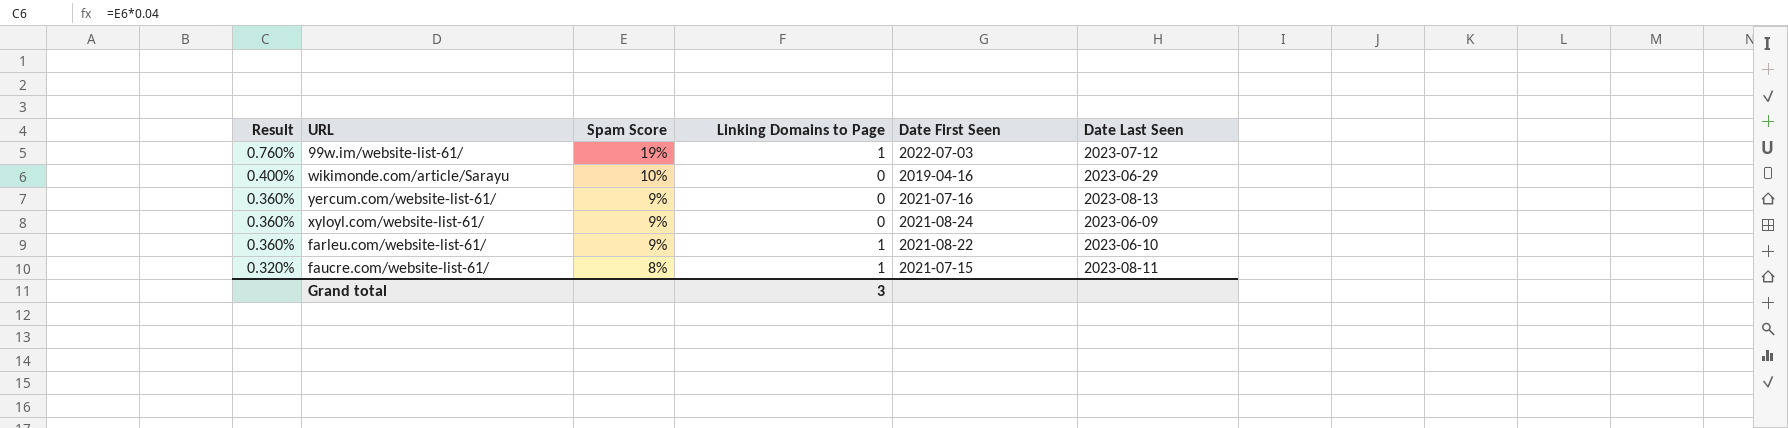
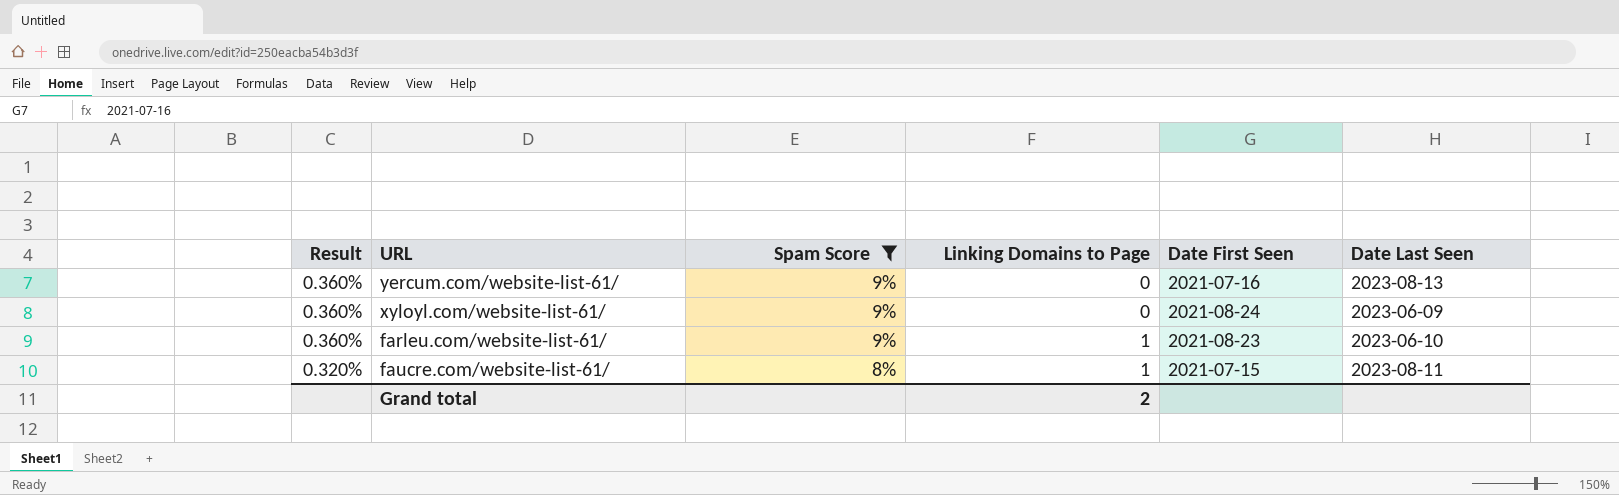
filter: none -> Spam Score <= 9%
farleu.com/website-list-61/ | Date First Seen: 2021-08-22 -> 2021-08-23
Grand total | Linking Domains to Page: 3 -> 2

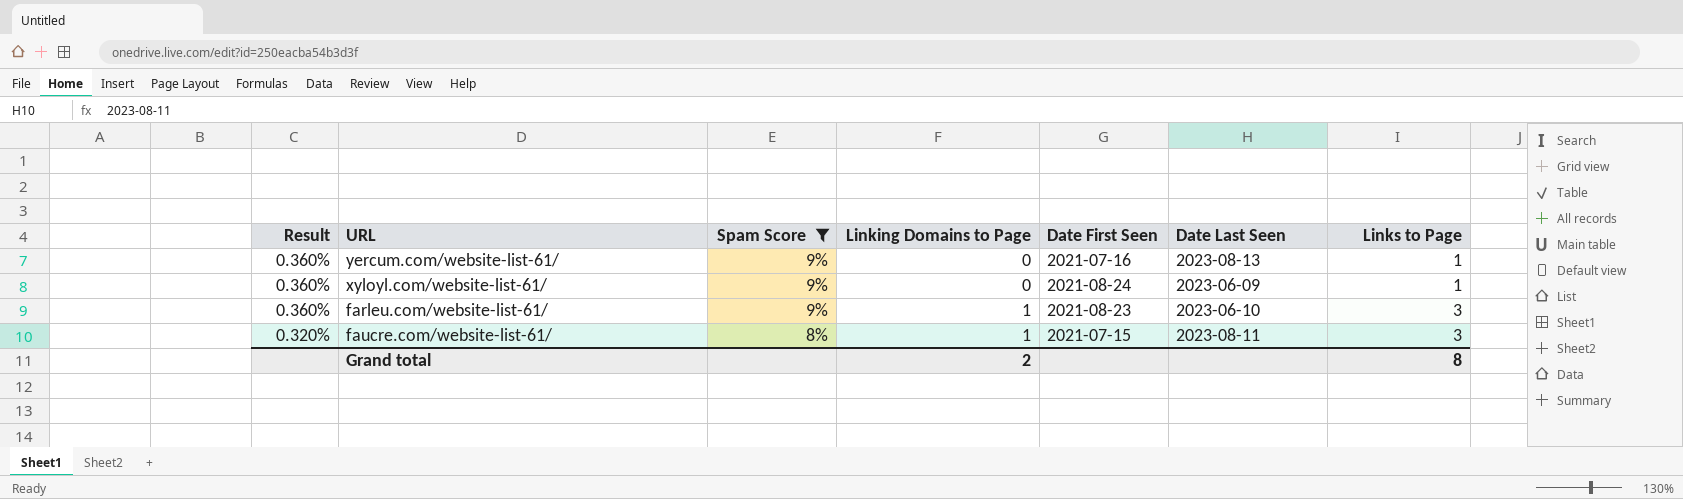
column Links to Page | position: none -> 7

